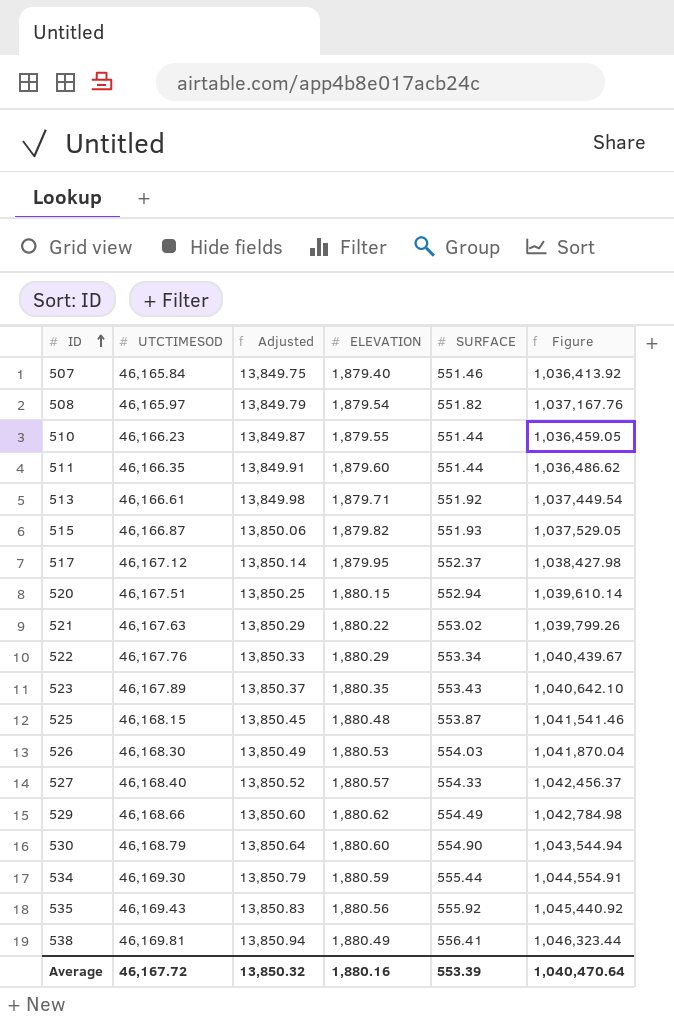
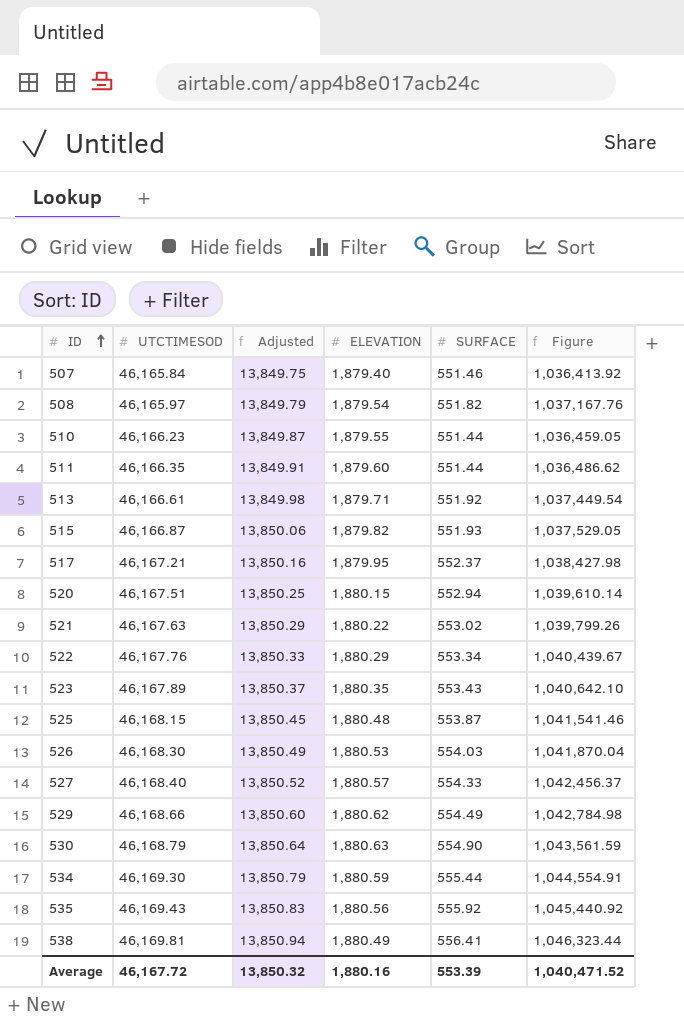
517 | UTCTIMESOD: 46,167.12 -> 46,167.21
517 | Adjusted: 13,850.14 -> 13,850.16
530 | ELEVATION: 1,880.60 -> 1,880.63
530 | Figure: 1,043,544.94 -> 1,043,561.59
Average | Figure: 1,040,470.64 -> 1,040,471.52

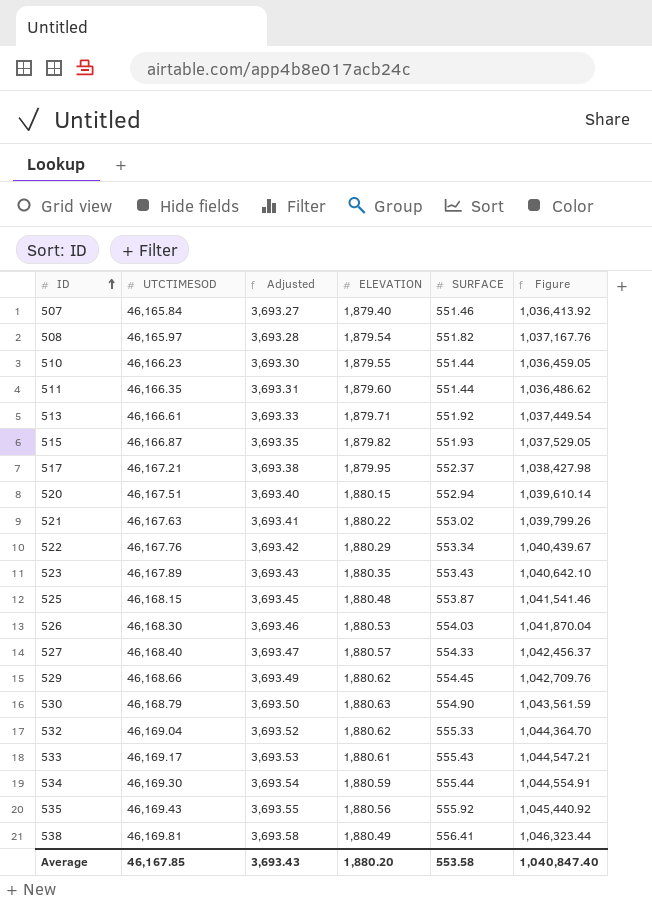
column Adjusted | formula: [UTCTIMESOD] * 0.3 -> [UTCTIMESOD] * 0.08
529 | SURFACE: 554.49 -> 554.45
529 | Figure: 1,042,784.98 -> 1,042,709.76
row 532: none -> 46,169.04 | 3,693.52 | 1,880.62 | 555.33 | 1,044,364.70
row 533: none -> 46,169.17 | 3,693.53 | 1,880.61 | 555.43 | 1,044,547.21
Average | UTCTIMESOD: 46,167.72 -> 46,167.85
Average | Adjusted: 13,850.32 -> 3,693.43
Average | ELEVATION: 1,880.16 -> 1,880.20
Average | SURFACE: 553.39 -> 553.58
Average | Figure: 1,040,471.52 -> 1,040,847.40

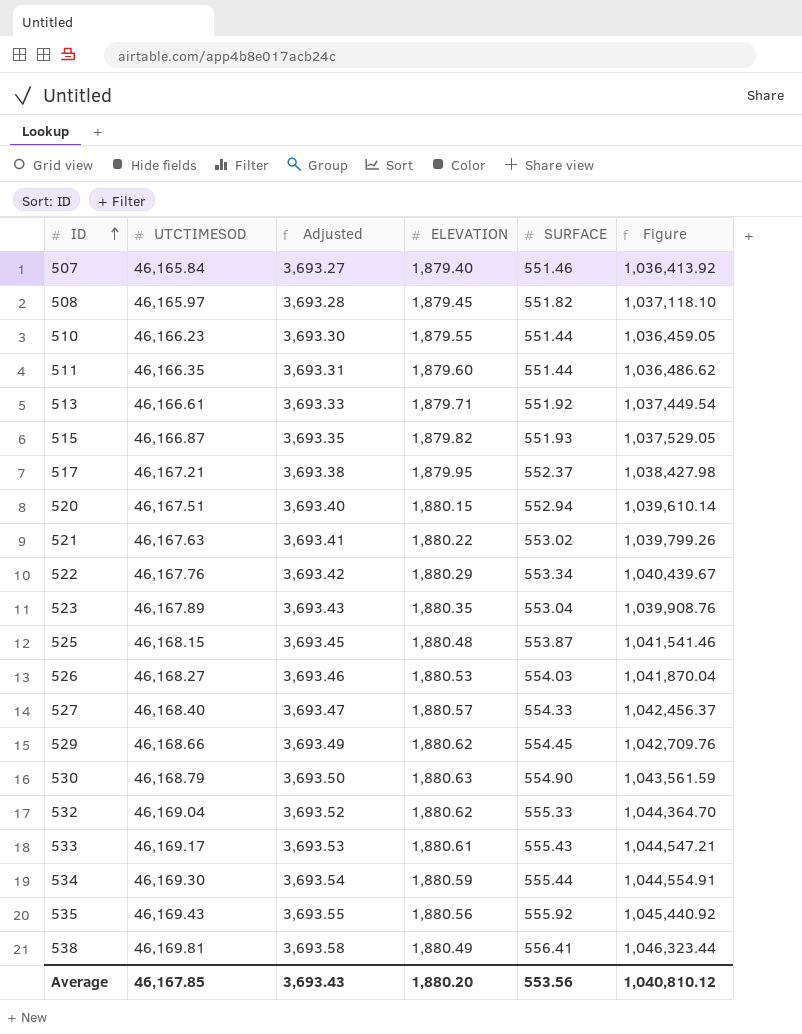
508 | ELEVATION: 1,879.54 -> 1,879.45
508 | Figure: 1,037,167.76 -> 1,037,118.10
523 | SURFACE: 553.43 -> 553.04
523 | Figure: 1,040,642.10 -> 1,039,908.76
526 | UTCTIMESOD: 46,168.30 -> 46,168.27
Average | SURFACE: 553.58 -> 553.56
Average | Figure: 1,040,847.40 -> 1,040,810.12

